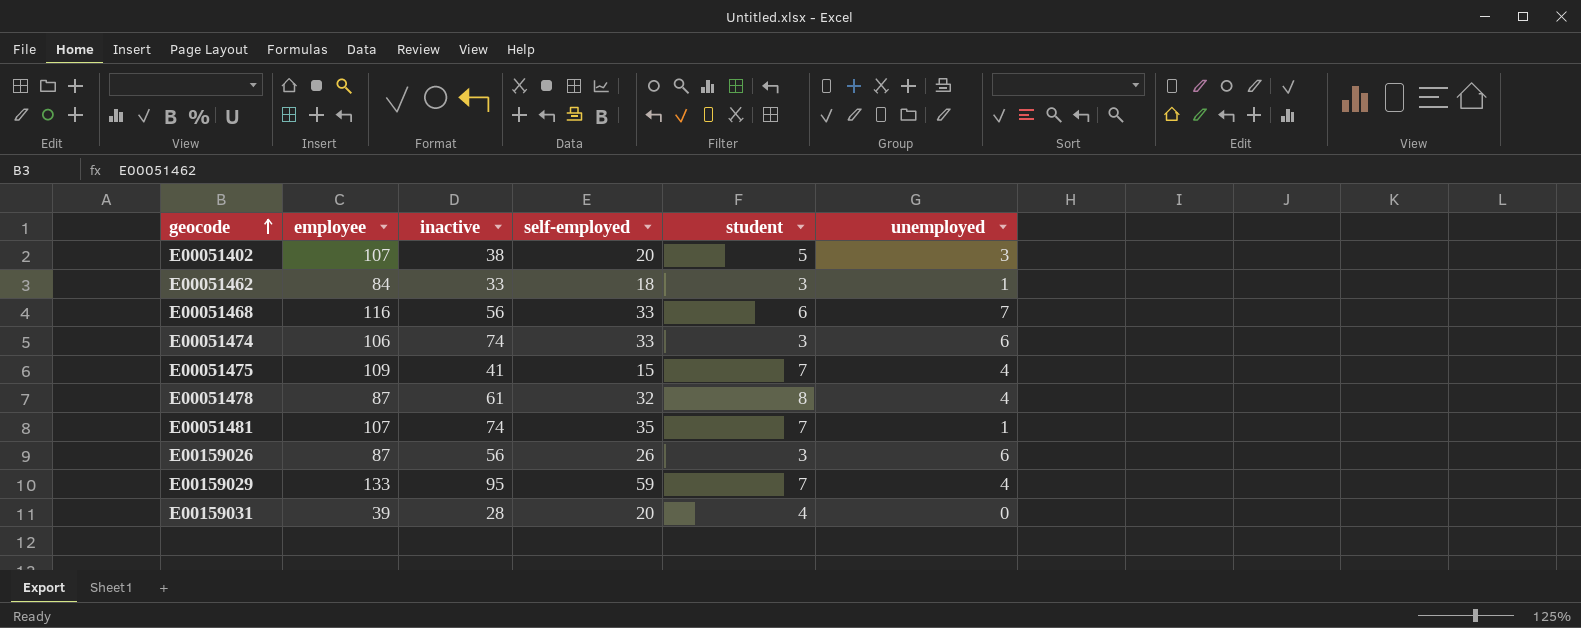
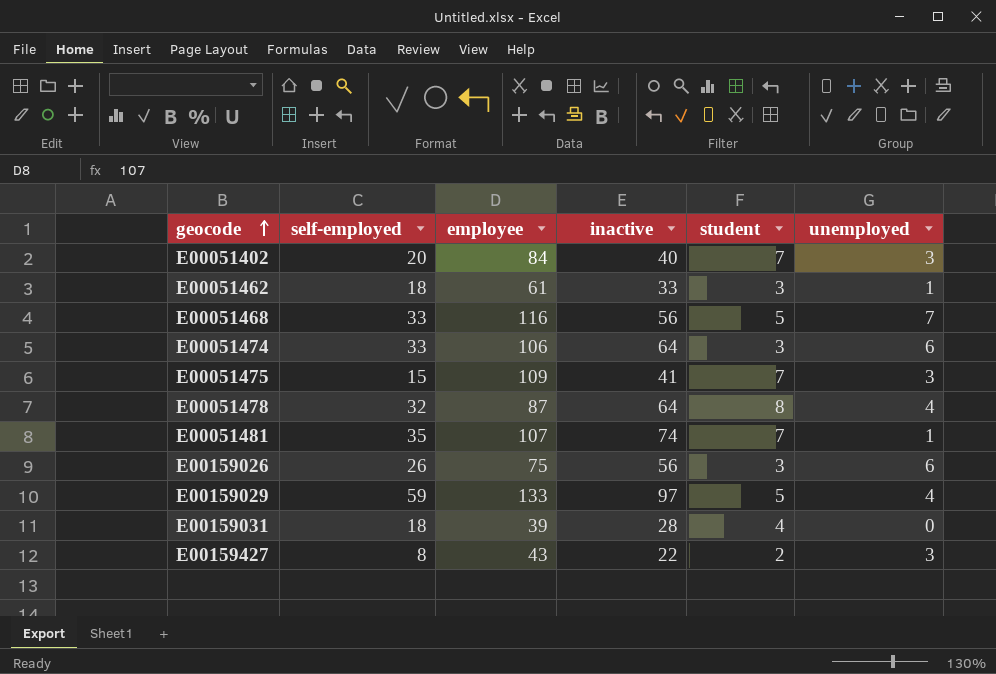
column self-employed | position: 4 -> 2
E00051402 | employee: 107 -> 84
E00051402 | inactive: 38 -> 40
E00051402 | student: 5 -> 7
E00051462 | employee: 84 -> 61
E00051468 | student: 6 -> 5
E00051474 | inactive: 74 -> 64
E00051475 | unemployed: 4 -> 3
E00051478 | inactive: 61 -> 64
E00159026 | employee: 87 -> 75
E00159029 | inactive: 95 -> 97
E00159029 | student: 7 -> 5
E00159031 | self-employed: 20 -> 18
row E00159427: none -> 8 | 43 | 22 | 2 | 3

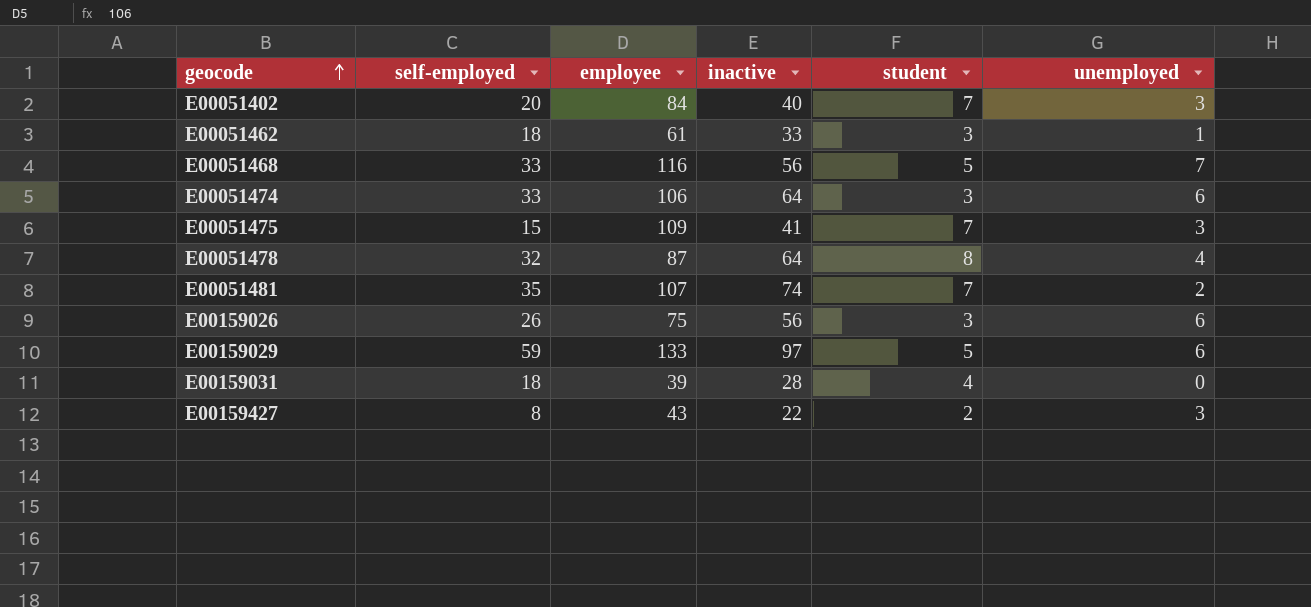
E00051481 | unemployed: 1 -> 2
E00159029 | unemployed: 4 -> 6

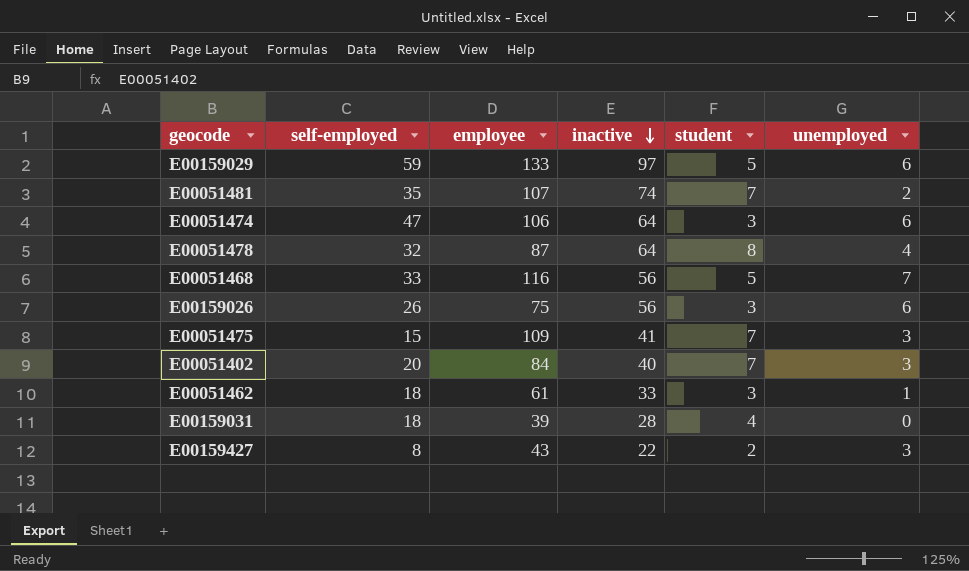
row order: geocode ascending -> inactive descending
E00051474 | self-employed: 33 -> 47

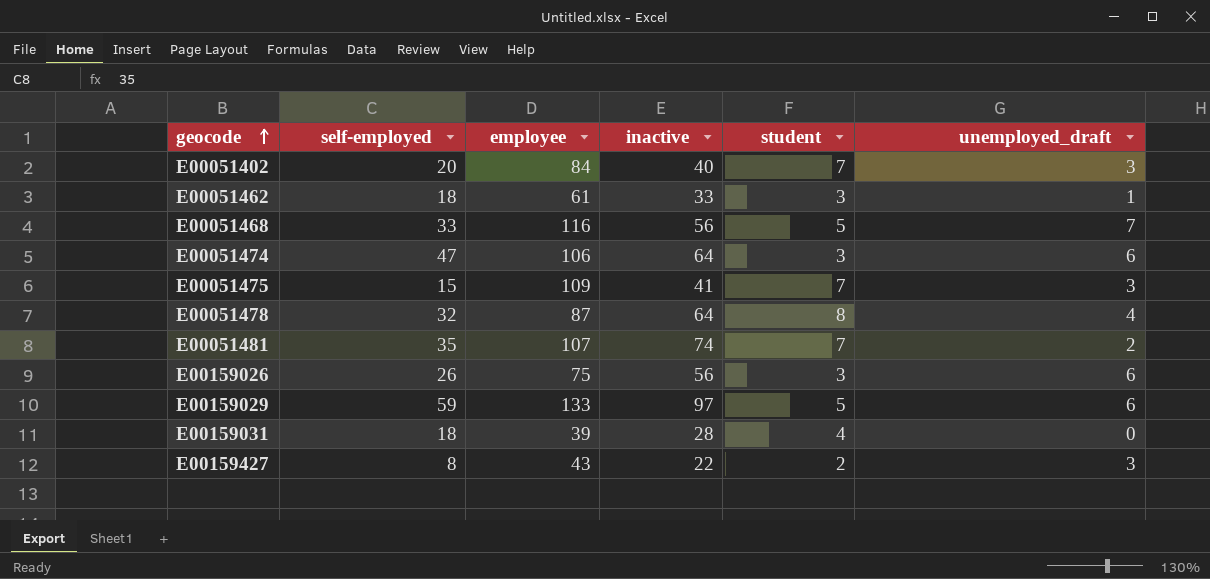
row order: inactive descending -> geocode ascending
column name: unemployed -> unemployed_draft

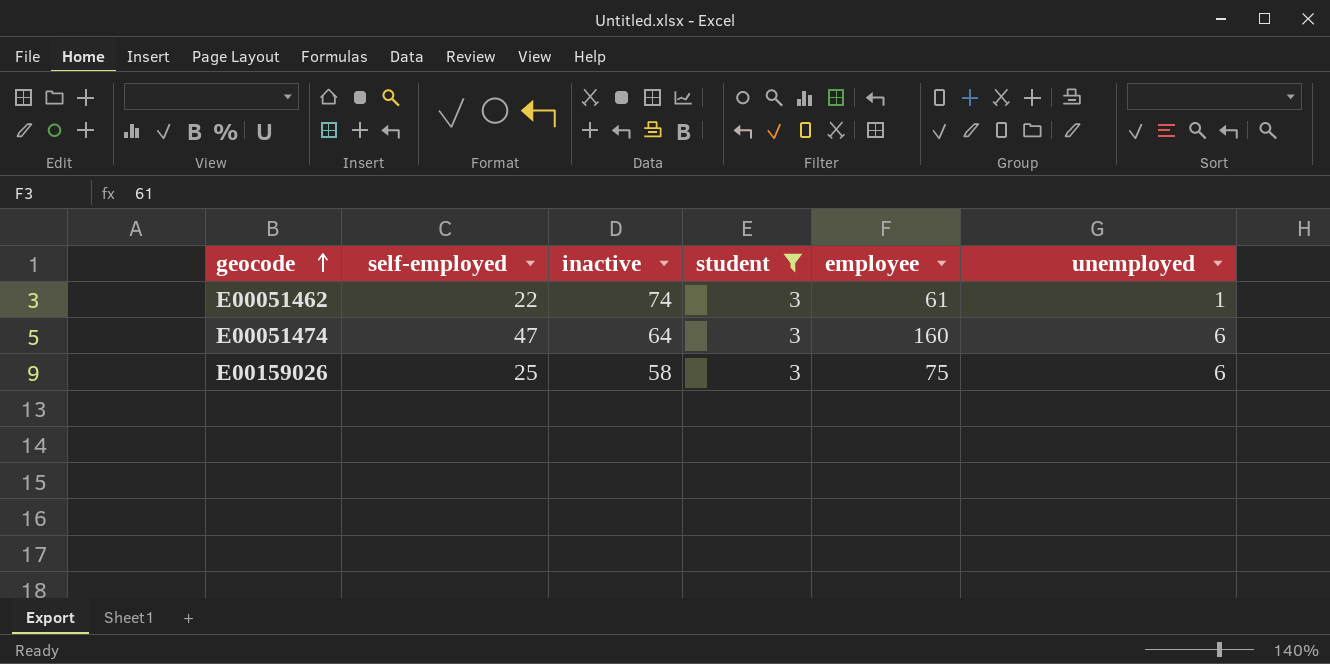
filter: none -> student = 3
column employee | position: 3 -> 5
column name: unemployed_draft -> unemployed
E00051462 | self-employed: 18 -> 22
E00051462 | inactive: 33 -> 74
E00051474 | employee: 106 -> 160
E00159026 | self-employed: 26 -> 25
E00159026 | inactive: 56 -> 58

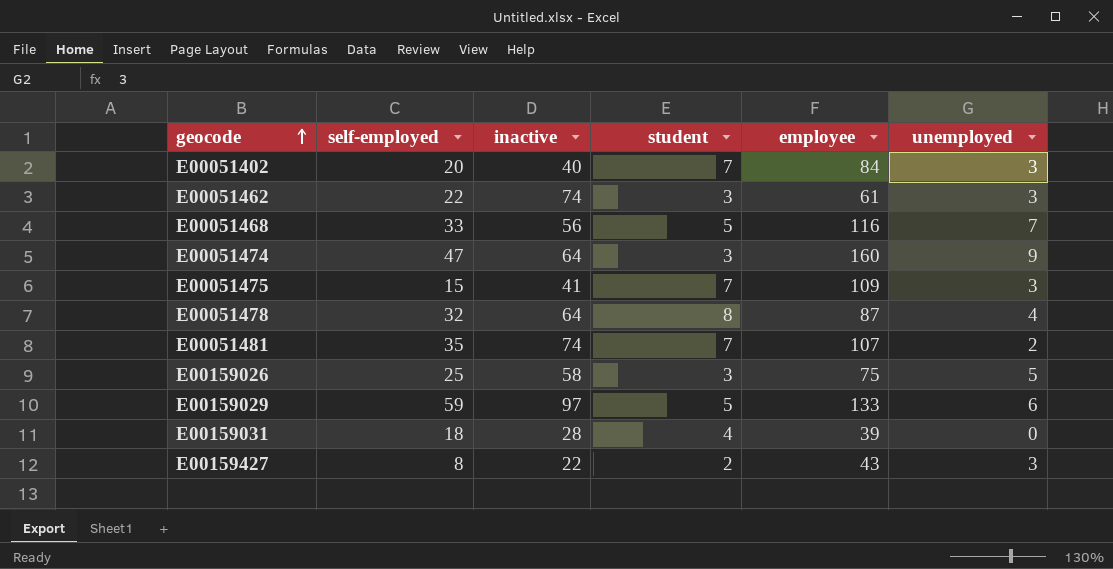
filter: student = 3 -> none
E00051462 | unemployed: 1 -> 3
E00051474 | unemployed: 6 -> 9
E00159026 | unemployed: 6 -> 5

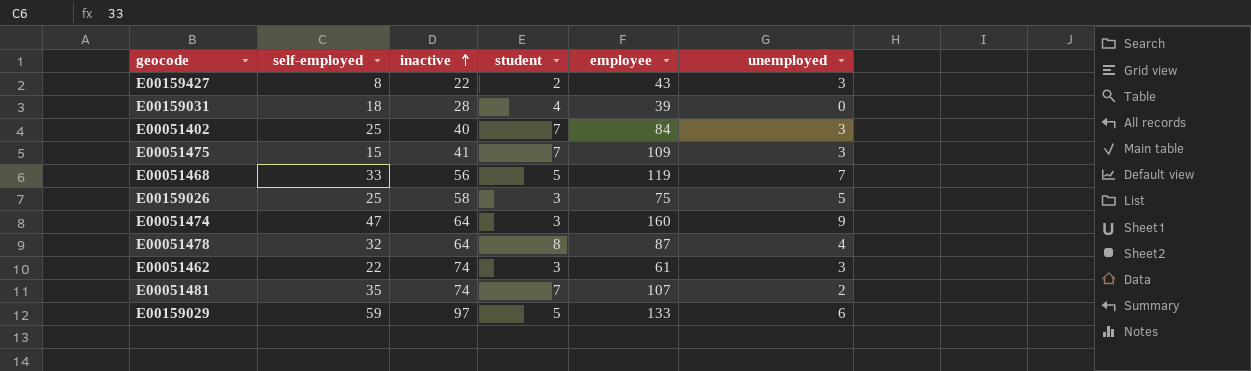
row order: geocode ascending -> inactive ascending
E00051402 | self-employed: 20 -> 25
E00051468 | employee: 116 -> 119

